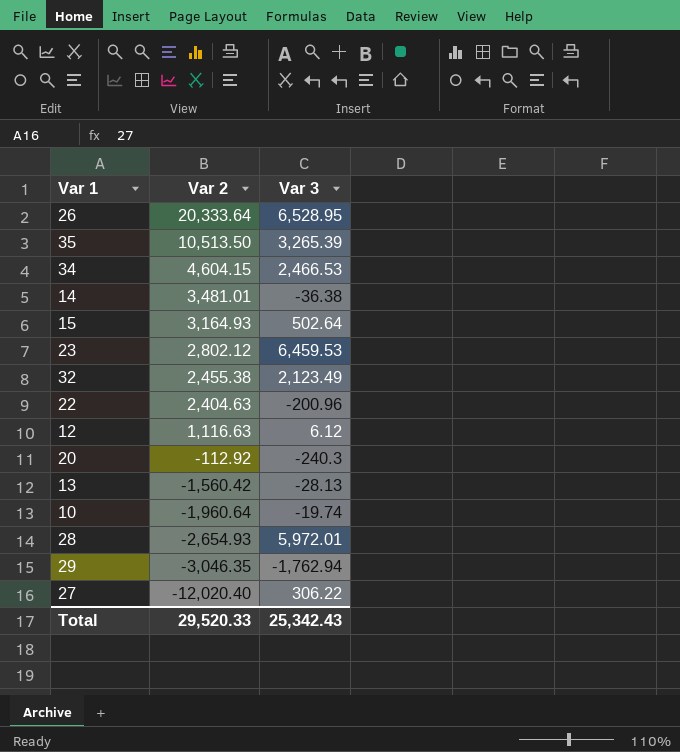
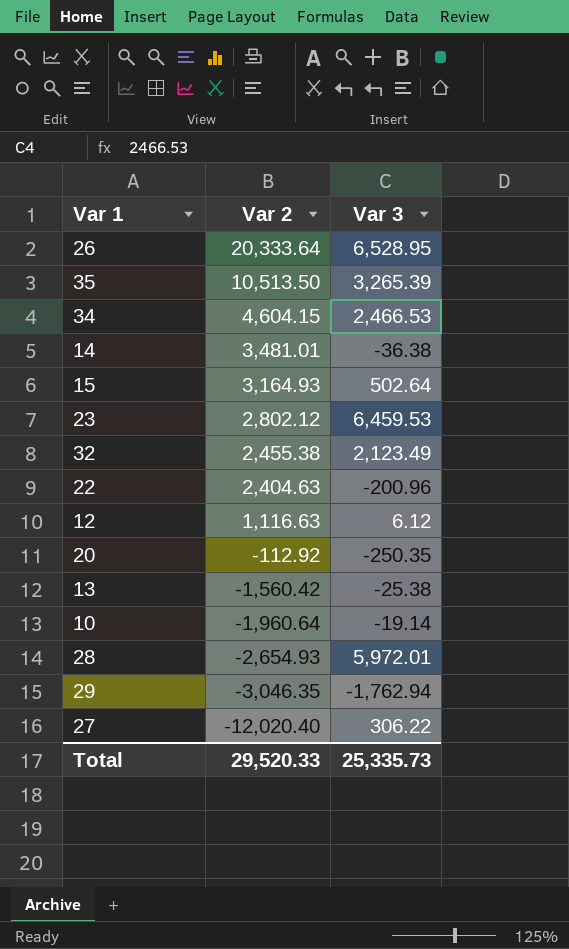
20 | Var 3: -240.3 -> -250.35
13 | Var 3: -28.13 -> -25.38
10 | Var 3: -19.74 -> -19.14
Total | Var 3: 25,342.43 -> 25,335.73

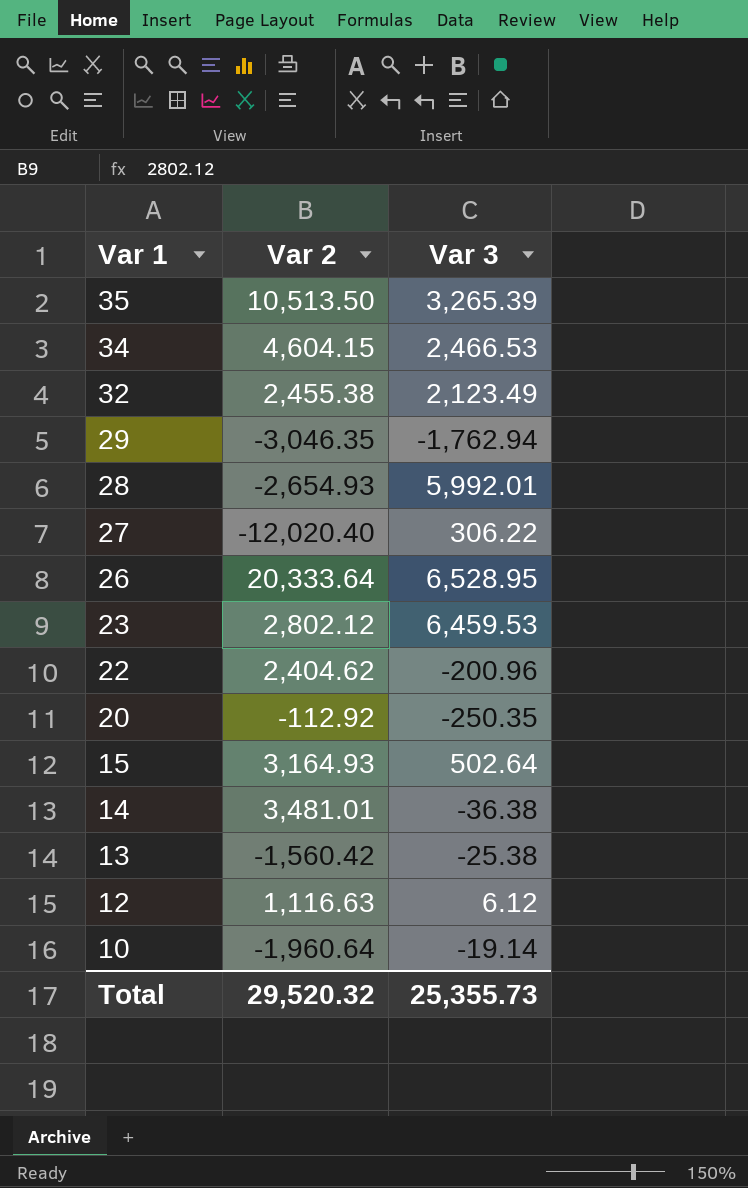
row order: Var 2 descending -> Var 1 descending
28 | Var 3: 5,972.01 -> 5,992.01
22 | Var 2: 2,404.63 -> 2,404.62
Total | Var 2: 29,520.33 -> 29,520.32
Total | Var 3: 25,335.73 -> 25,355.73

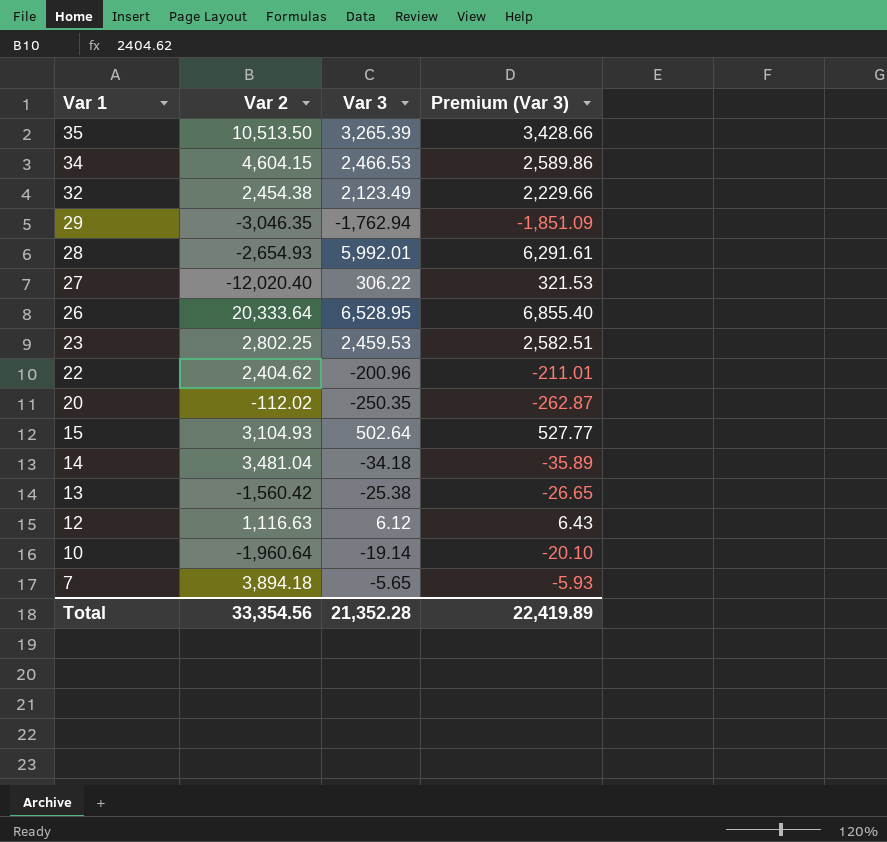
column Premium (Var 3) | formula: none -> [Var 3] * 1.05
32 | Var 2: 2,455.38 -> 2,454.38
23 | Var 2: 2,802.12 -> 2,802.25
23 | Var 3: 6,459.53 -> 2,459.53
20 | Var 2: -112.92 -> -112.02
15 | Var 2: 3,164.93 -> 3,104.93
14 | Var 2: 3,481.01 -> 3,481.04
14 | Var 3: -36.38 -> -34.18
row 7: none -> 3,894.18 | -5.65 | -5.93
Total | Var 2: 29,520.32 -> 33,354.56
Total | Var 3: 25,355.73 -> 21,352.28

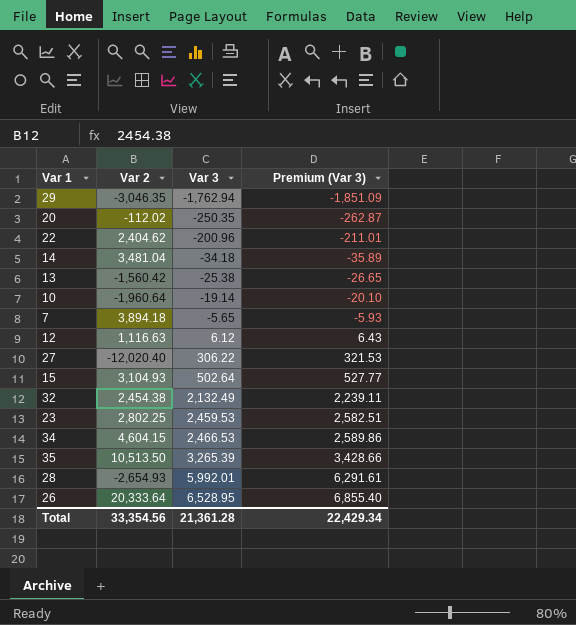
row order: Var 1 descending -> Var 3 ascending
32 | Var 3: 2,123.49 -> 2,132.49
32 | Premium (Var 3): 2,229.66 -> 2,239.11
Total | Var 3: 21,352.28 -> 21,361.28
Total | Premium (Var 3): 22,419.89 -> 22,429.34

